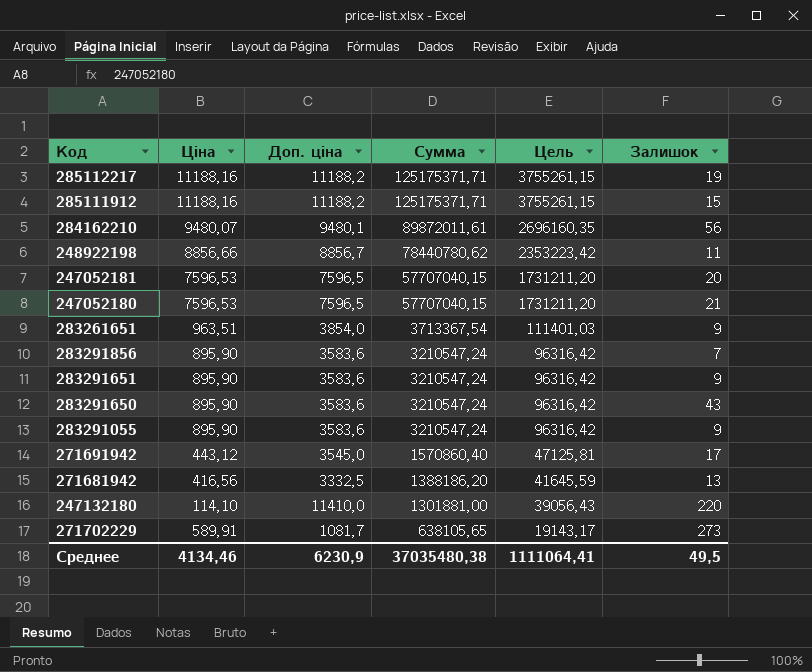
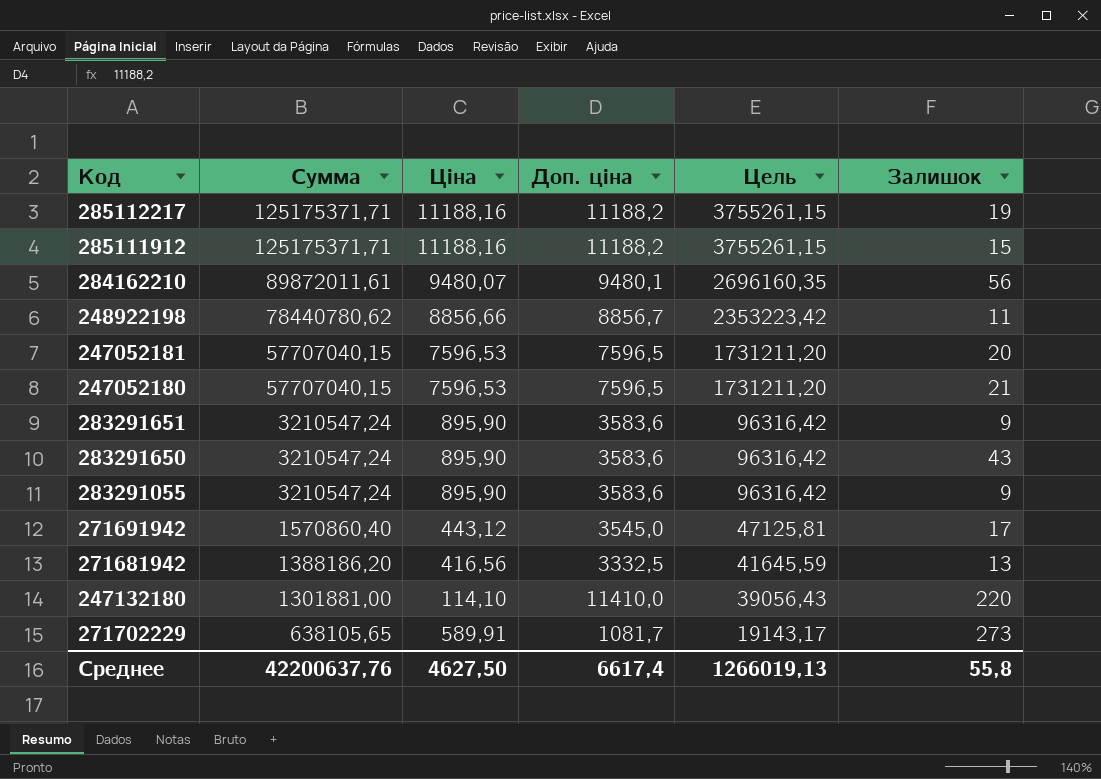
column Сумма | position: 4 -> 2
row 283261651: 963,51 | 3854,0 | 3713367,54 | 111401,03 | 9 -> none
row 283291856: 895,90 | 3583,6 | 3210547,24 | 96316,42 | 7 -> none
Среднее | Сумма: 37035480,38 -> 42200637,76
Среднее | Ціна: 4134,46 -> 4627,50
Среднее | Доп. ціна: 6230,9 -> 6617,4
Среднее | Цель: 1111064,41 -> 1266019,13
Среднее | Залишок: 49,5 -> 55,8

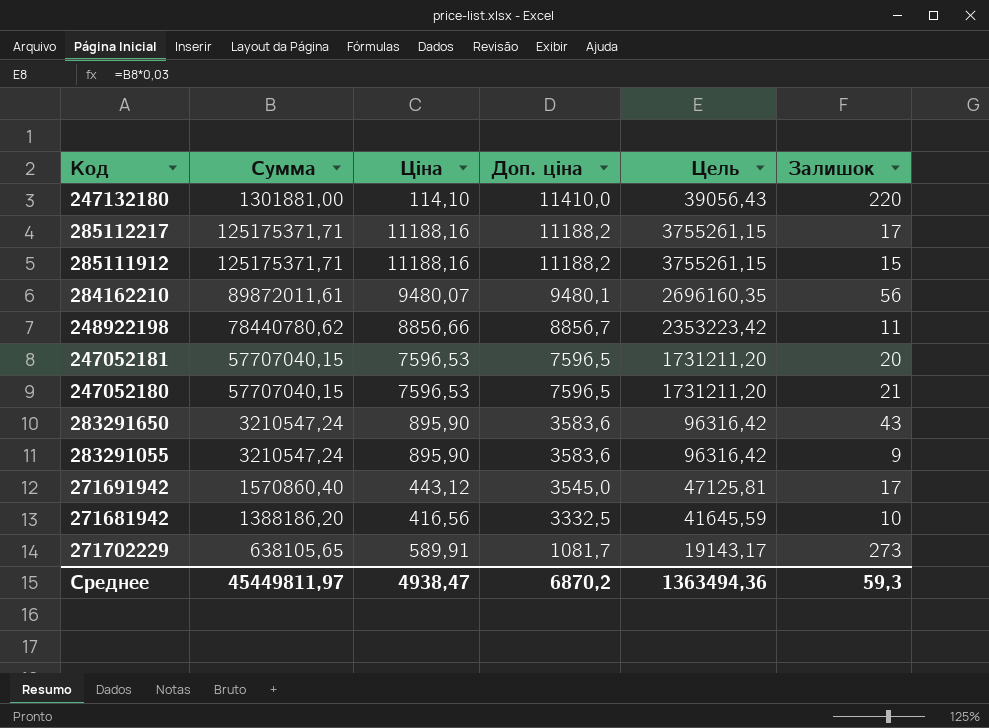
row order: Сумма descending -> Доп. ціна descending
row 283291651: 3210547,24 | 895,90 | 3583,6 | 96316,42 | 9 -> none
285112217 | Залишок: 19 -> 17
271681942 | Залишок: 13 -> 10
Среднее | Сумма: 42200637,76 -> 45449811,97
Среднее | Ціна: 4627,50 -> 4938,47
Среднее | Доп. ціна: 6617,4 -> 6870,2
Среднее | Цель: 1266019,13 -> 1363494,36
Среднее | Залишок: 55,8 -> 59,3

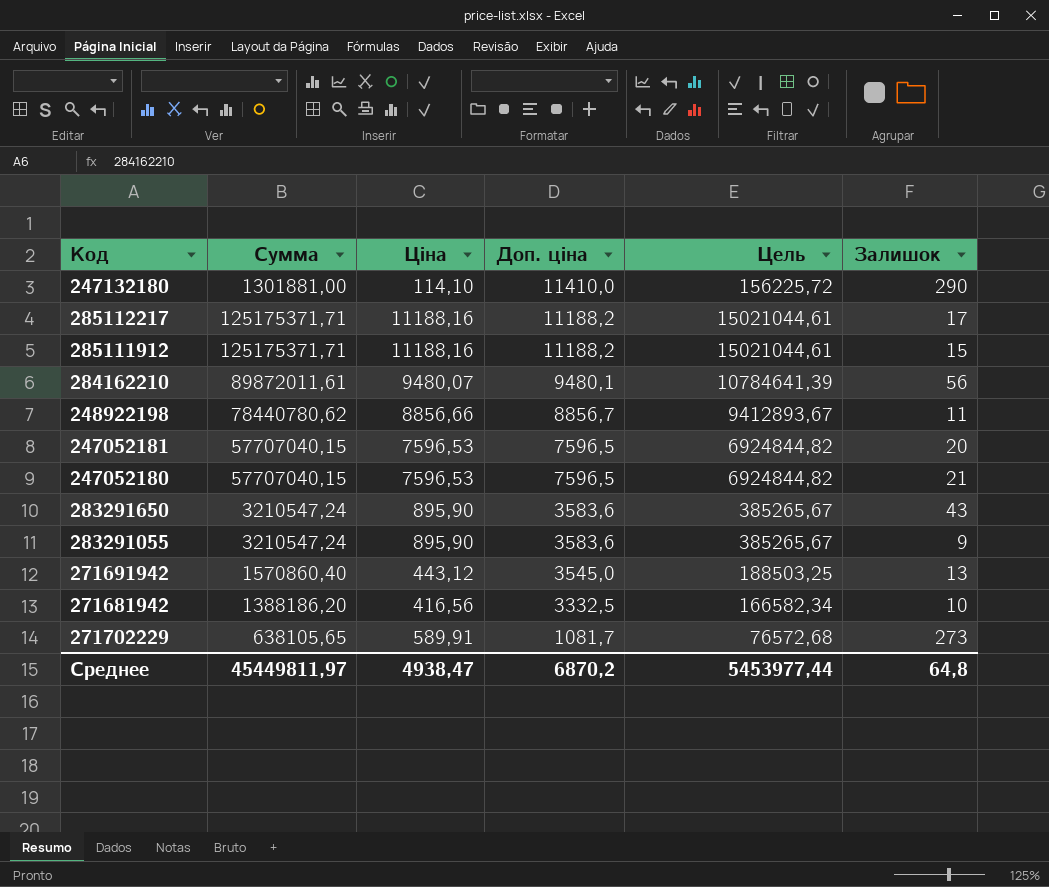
column Цель | formula: [Сумма] * 0,03 -> [Сумма] * 0,12
247132180 | Залишок: 220 -> 290
271691942 | Залишок: 17 -> 13
Среднее | Цель: 1363494,36 -> 5453977,44
Среднее | Залишок: 59,3 -> 64,8

